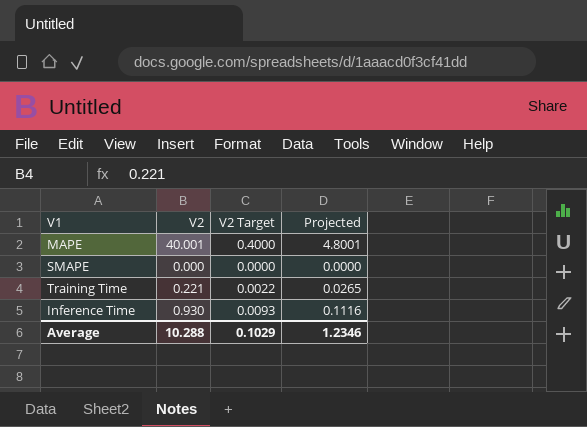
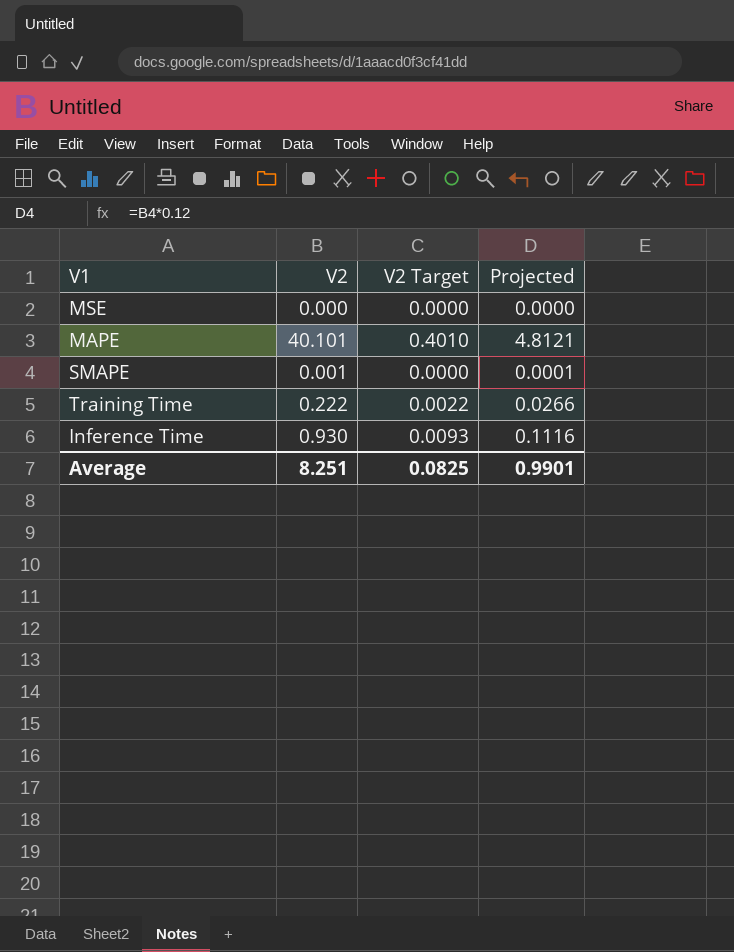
row MSE: none -> 0.000 | 0.0000 | 0.0000
MAPE | V2: 40.001 -> 40.101
MAPE | V2 Target: 0.4000 -> 0.4010
MAPE | Projected: 4.8001 -> 4.8121
SMAPE | V2: 0.000 -> 0.001
SMAPE | Projected: 0.0000 -> 0.0001
Training Time | V2: 0.221 -> 0.222
Training Time | Projected: 0.0265 -> 0.0266
Average | V2: 10.288 -> 8.251
Average | V2 Target: 0.1029 -> 0.0825
Average | Projected: 1.2346 -> 0.9901

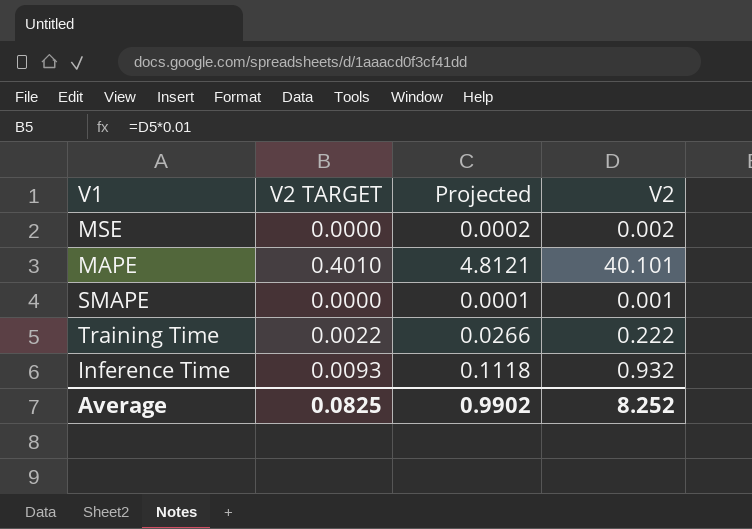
column name: V2 Target -> V2 TARGET
column V2 | position: 2 -> 4
MSE | Projected: 0.0000 -> 0.0002
MSE | V2: 0.000 -> 0.002
Inference Time | Projected: 0.1116 -> 0.1118
Inference Time | V2: 0.930 -> 0.932
Average | Projected: 0.9901 -> 0.9902
Average | V2: 8.251 -> 8.252

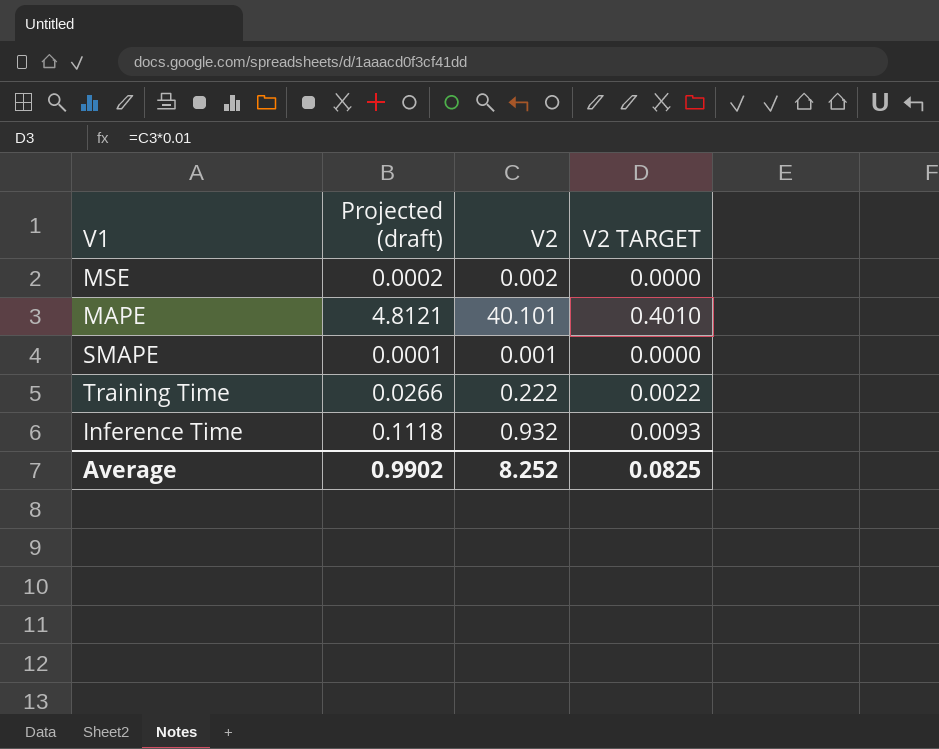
column name: Projected -> Projected (draft)
column V2 TARGET | position: 2 -> 4

